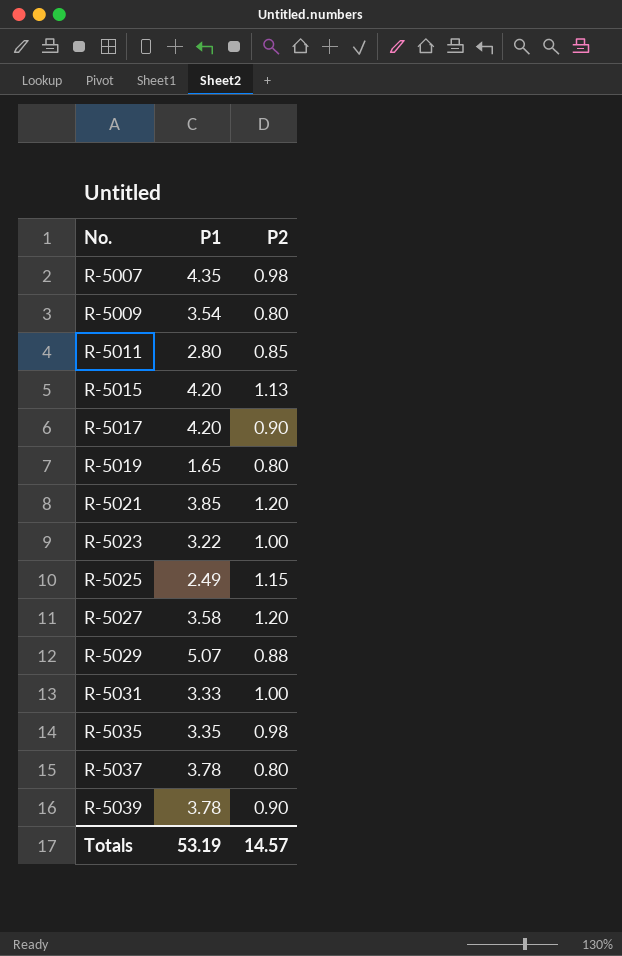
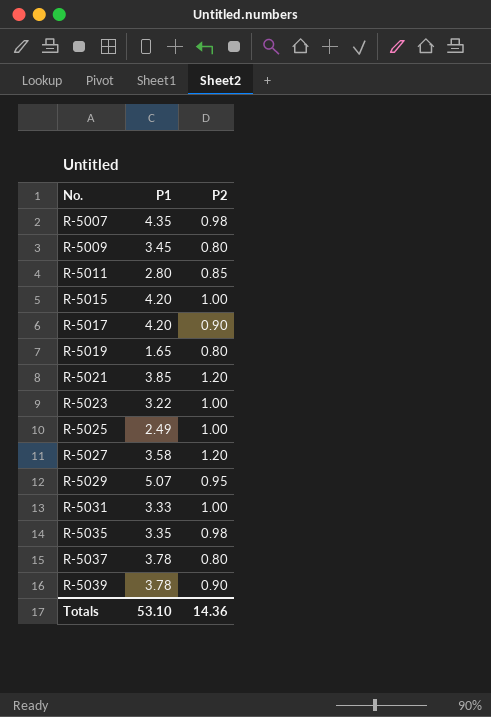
R-5009 | P1: 3.54 -> 3.45
R-5015 | P2: 1.13 -> 1.00
R-5025 | P2: 1.15 -> 1.00
R-5029 | P2: 0.88 -> 0.95
Totals | P1: 53.19 -> 53.10
Totals | P2: 14.57 -> 14.36

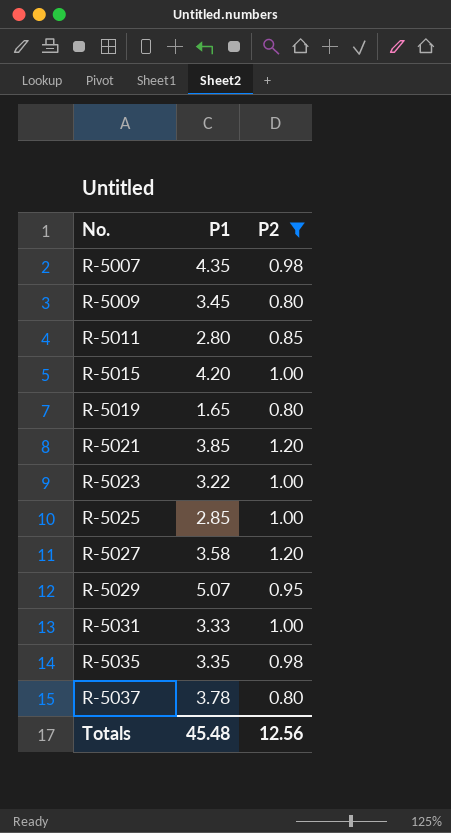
filter: none -> P2 != 0.90
R-5025 | P1: 2.49 -> 2.85
Totals | P1: 53.10 -> 45.48
Totals | P2: 14.36 -> 12.56

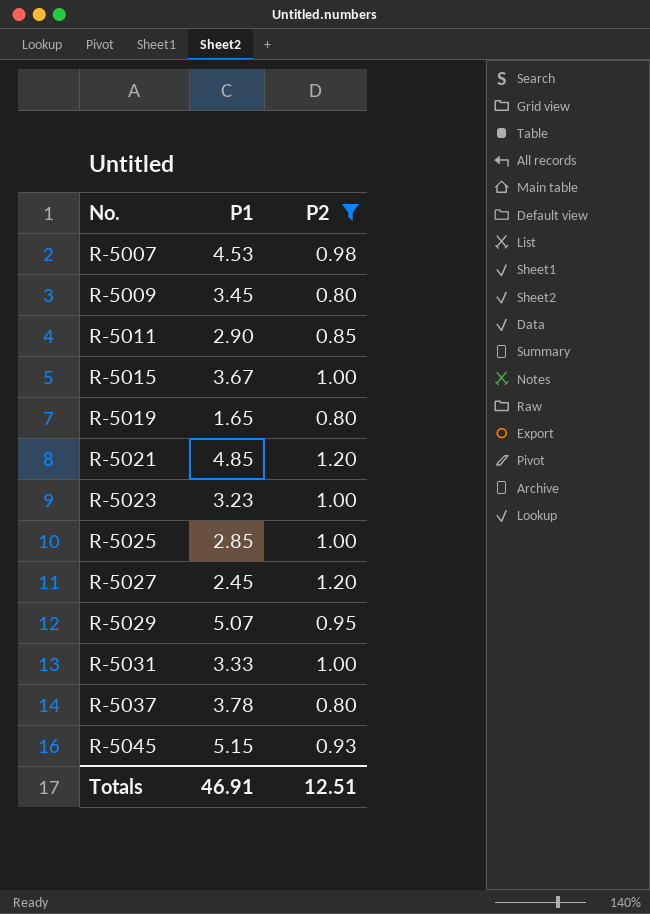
row R-5035: 3.35 | 0.98 -> none
R-5007 | P1: 4.35 -> 4.53
R-5011 | P1: 2.80 -> 2.90
R-5015 | P1: 4.20 -> 3.67
R-5021 | P1: 3.85 -> 4.85
R-5023 | P1: 3.22 -> 3.23
R-5027 | P1: 3.58 -> 2.45
row R-5045: none -> 5.15 | 0.93
Totals | P1: 45.48 -> 46.91
Totals | P2: 12.56 -> 12.51

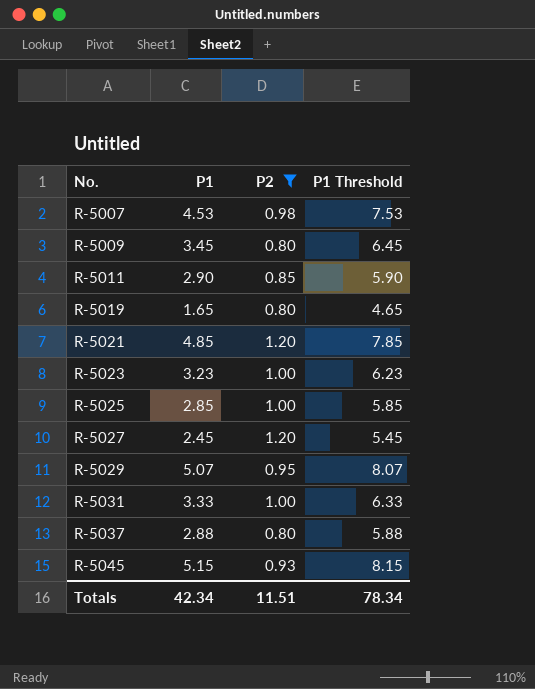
column P1 Threshold | formula: none -> [P1] + 3
row R-5015: 3.67 | 1.00 -> none
R-5037 | P1: 3.78 -> 2.88
Totals | P1: 46.91 -> 42.34
Totals | P2: 12.51 -> 11.51

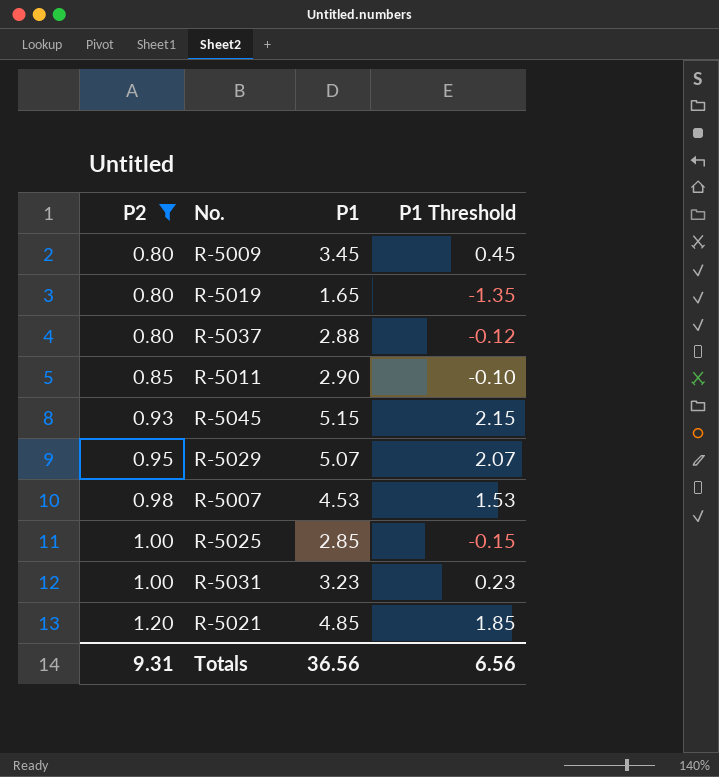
row order: No. ascending -> P2 ascending
column P2 | position: 3 -> 1
column P1 Threshold | formula: [P1] + 3 -> [P1] - 3
row R-5023: 3.23 | 1.00 | 6.23 -> none
row R-5027: 2.45 | 1.20 | 5.45 -> none
R-5031 | P1: 3.33 -> 3.23
Totals | P2: 11.51 -> 9.31
Totals | P1: 42.34 -> 36.56
Totals | P1 Threshold: 78.34 -> 6.56

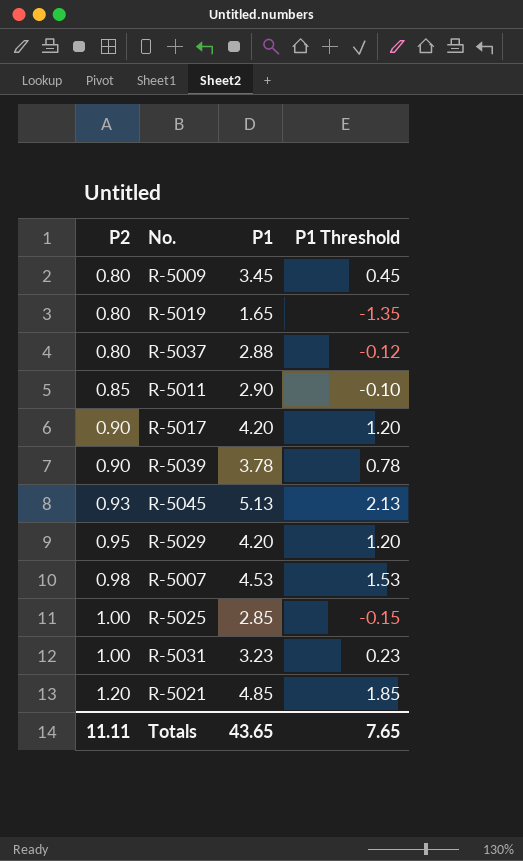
filter: P2 != 0.90 -> none
R-5045 | P1: 5.15 -> 5.13
R-5045 | P1 Threshold: 2.15 -> 2.13
R-5029 | P1: 5.07 -> 4.20
R-5029 | P1 Threshold: 2.07 -> 1.20
Totals | P2: 9.31 -> 11.11
Totals | P1: 36.56 -> 43.65
Totals | P1 Threshold: 6.56 -> 7.65

